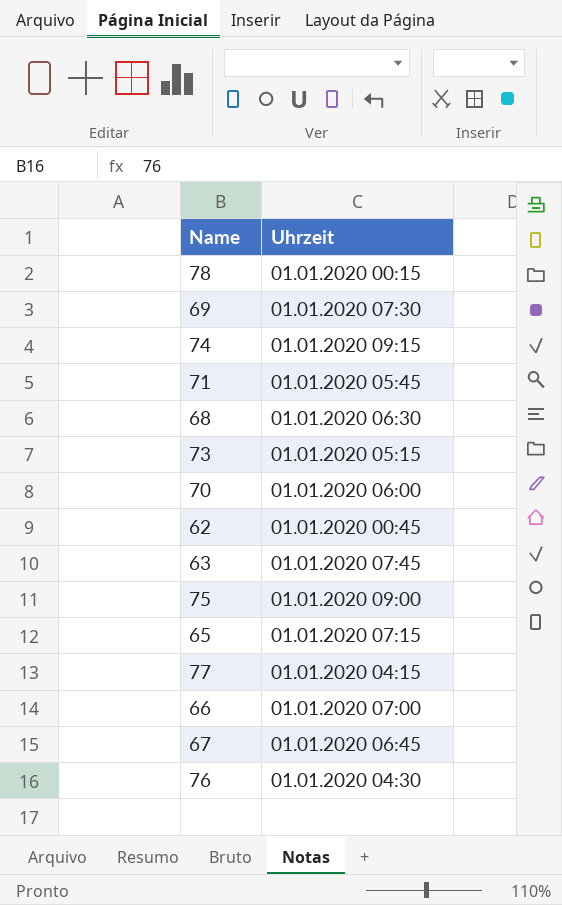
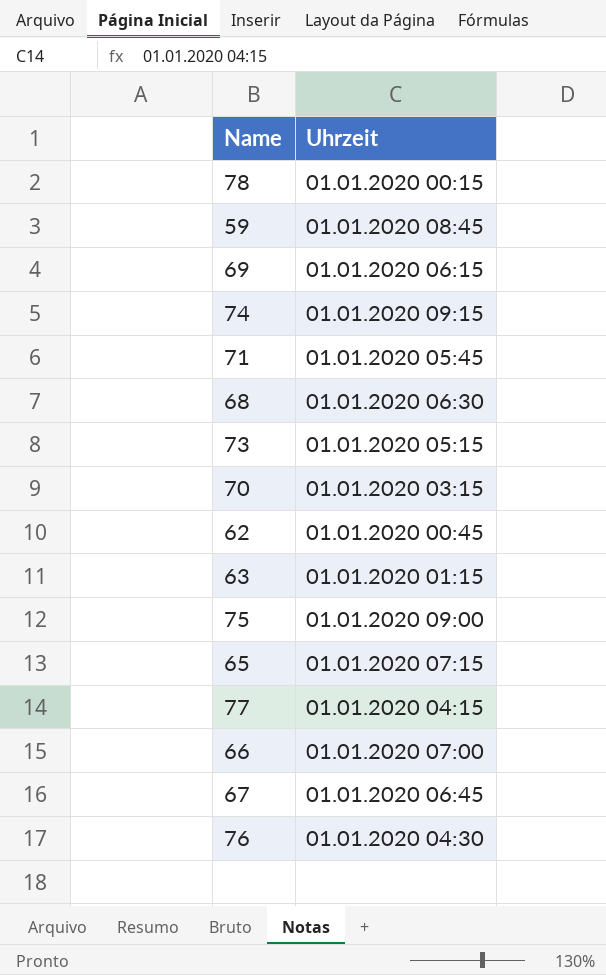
row 59: none -> 01.01.2020 08:45
69 | Uhrzeit: 01.01.2020 07:30 -> 01.01.2020 06:15
70 | Uhrzeit: 01.01.2020 06:00 -> 01.01.2020 03:15
63 | Uhrzeit: 01.01.2020 07:45 -> 01.01.2020 01:15

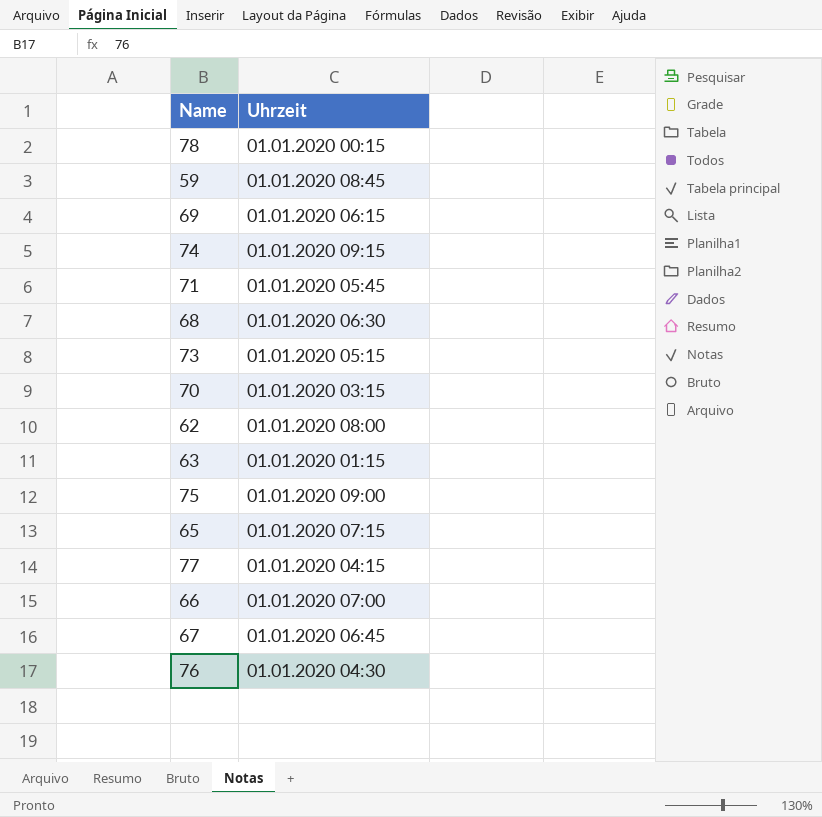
62 | Uhrzeit: 01.01.2020 00:45 -> 01.01.2020 08:00

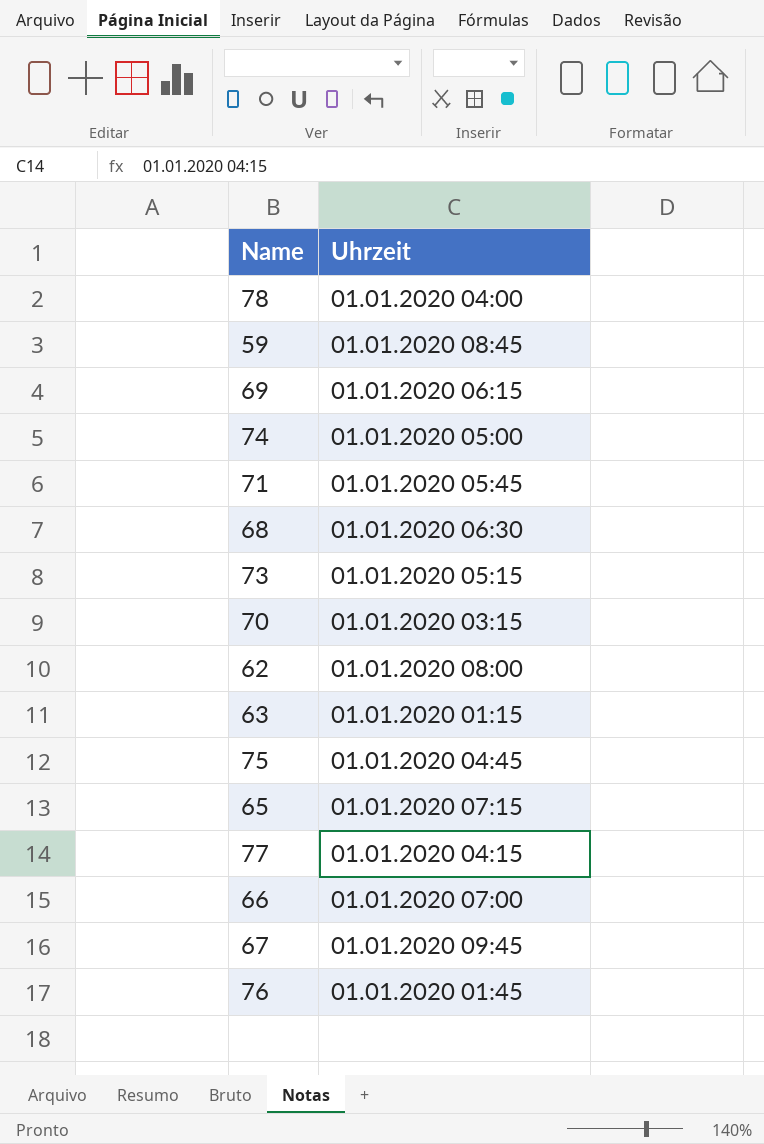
78 | Uhrzeit: 01.01.2020 00:15 -> 01.01.2020 04:00
74 | Uhrzeit: 01.01.2020 09:15 -> 01.01.2020 05:00
75 | Uhrzeit: 01.01.2020 09:00 -> 01.01.2020 04:45
67 | Uhrzeit: 01.01.2020 06:45 -> 01.01.2020 09:45
76 | Uhrzeit: 01.01.2020 04:30 -> 01.01.2020 01:45

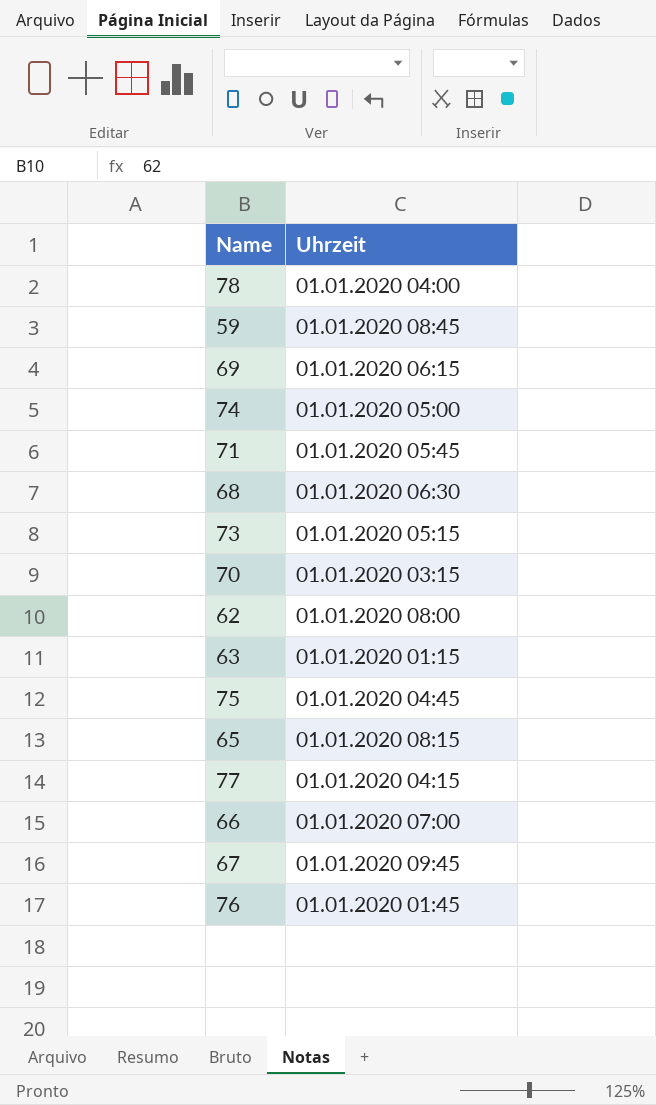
65 | Uhrzeit: 01.01.2020 07:15 -> 01.01.2020 08:15

